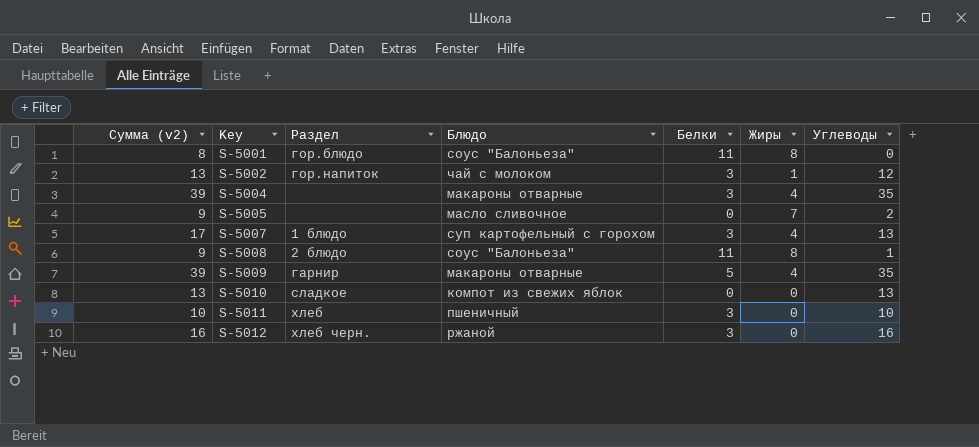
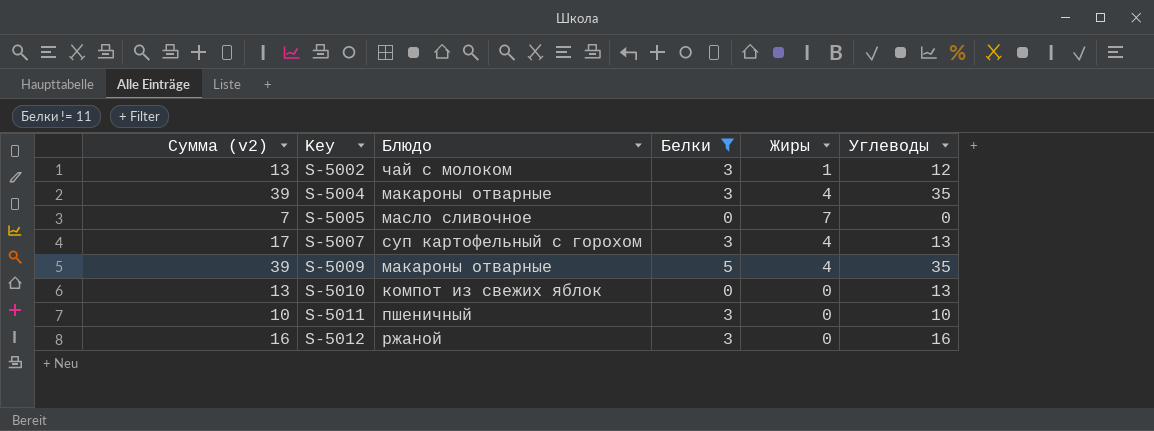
filter: none -> Белки != 11
column Раздел | position: 3 -> none
S-5005 | Сумма (v2): 9 -> 7
S-5005 | Углеводы: 2 -> 0

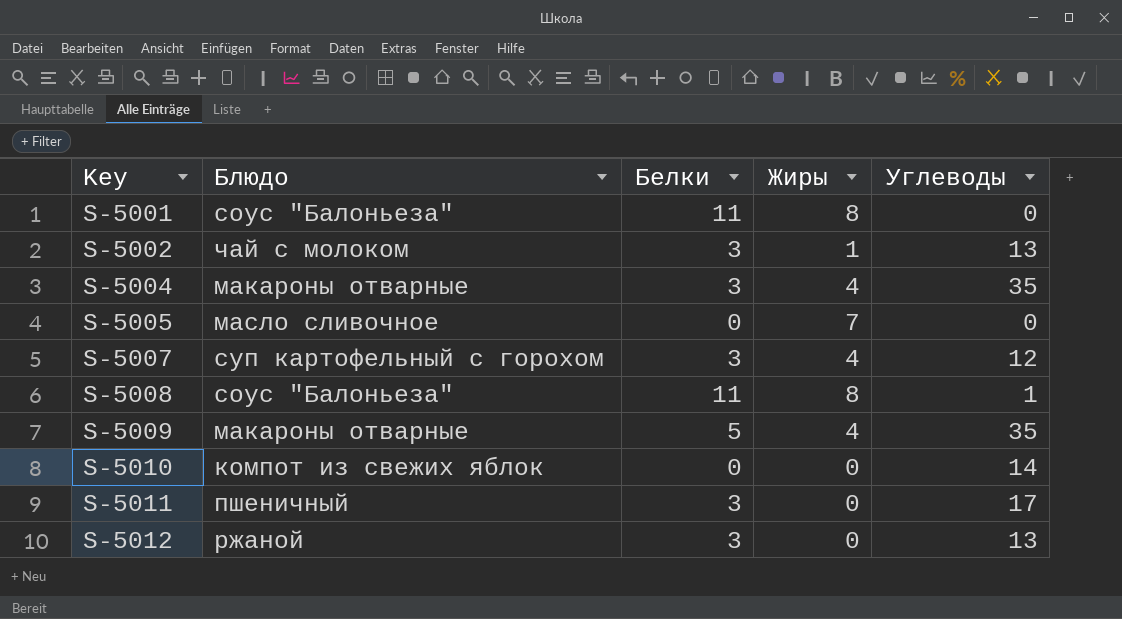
filter: Белки != 11 -> none
column Сумма (v2) | formula: [Жиры] + [Углеводы] -> none
S-5002 | Углеводы: 12 -> 13
S-5007 | Углеводы: 13 -> 12
S-5010 | Углеводы: 13 -> 14
S-5011 | Углеводы: 10 -> 17
S-5012 | Углеводы: 16 -> 13

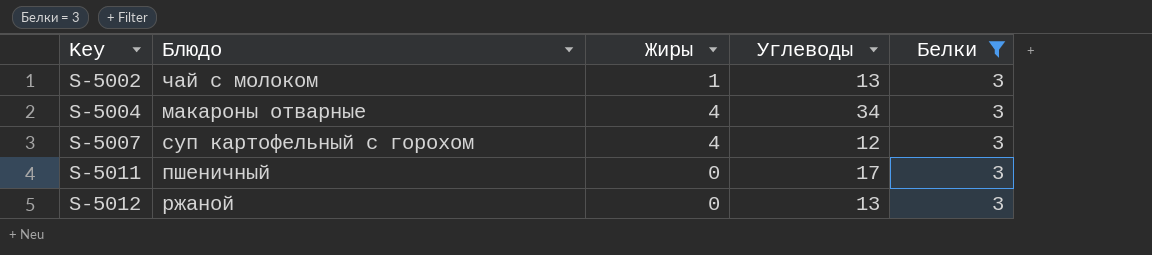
filter: none -> Белки = 3
column Белки | position: 3 -> 5
S-5004 | Углеводы: 35 -> 34

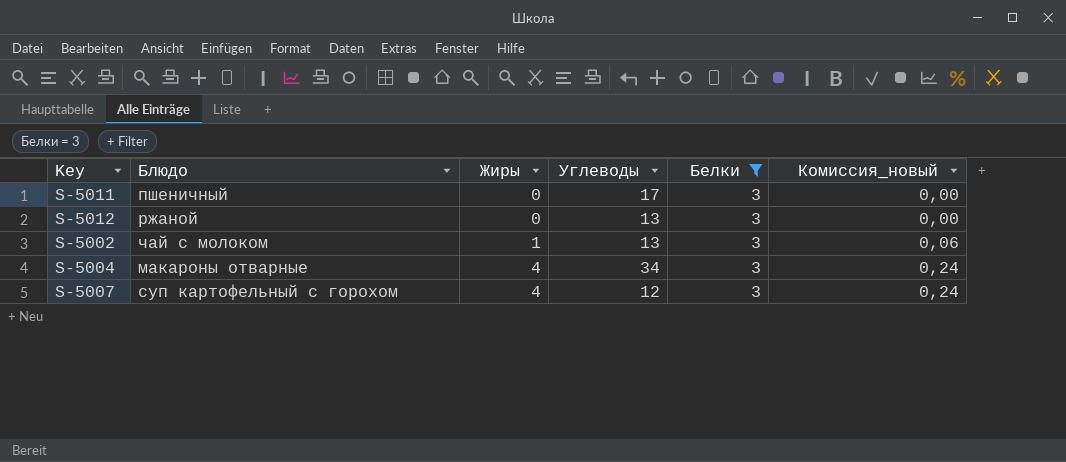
row order: Key ascending -> Жиры ascending
column Комиссия_новый | formula: none -> [Жиры] * 0,06

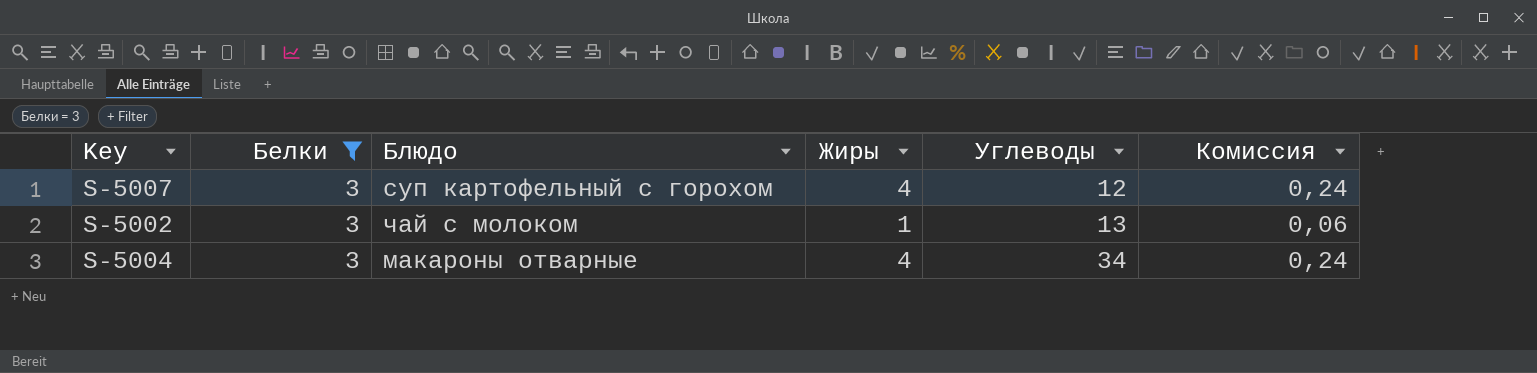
row order: Жиры ascending -> Углеводы ascending
column Белки | position: 5 -> 2
column name: Комиссия_новый -> Комиссия
row S-5011: пшеничный | 0 | 17 | 3 | 0,00 -> none
row S-5012: ржаной | 0 | 13 | 3 | 0,00 -> none

